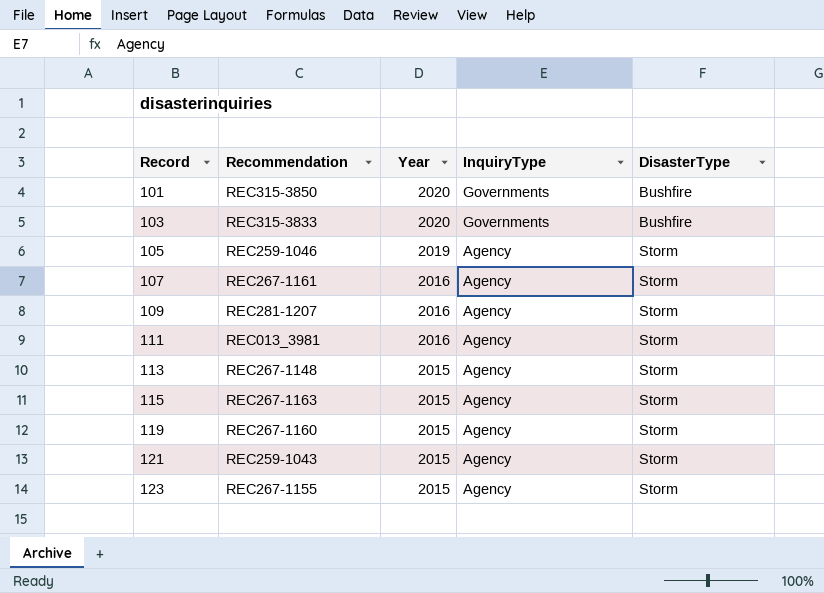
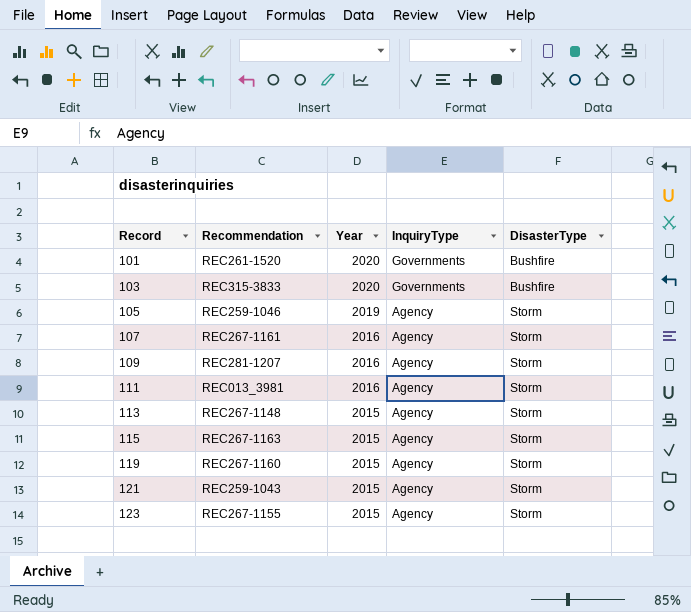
101 | Recommendation: REC315-3850 -> REC261-1520

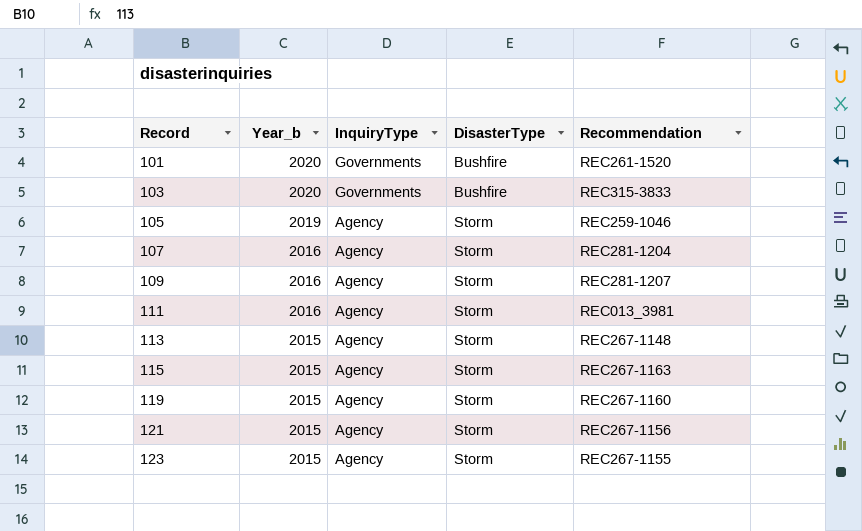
column name: Year -> Year_b
column Recommendation | position: 2 -> 5
107 | Recommendation: REC267-1161 -> REC281-1204
121 | Recommendation: REC259-1043 -> REC267-1156

